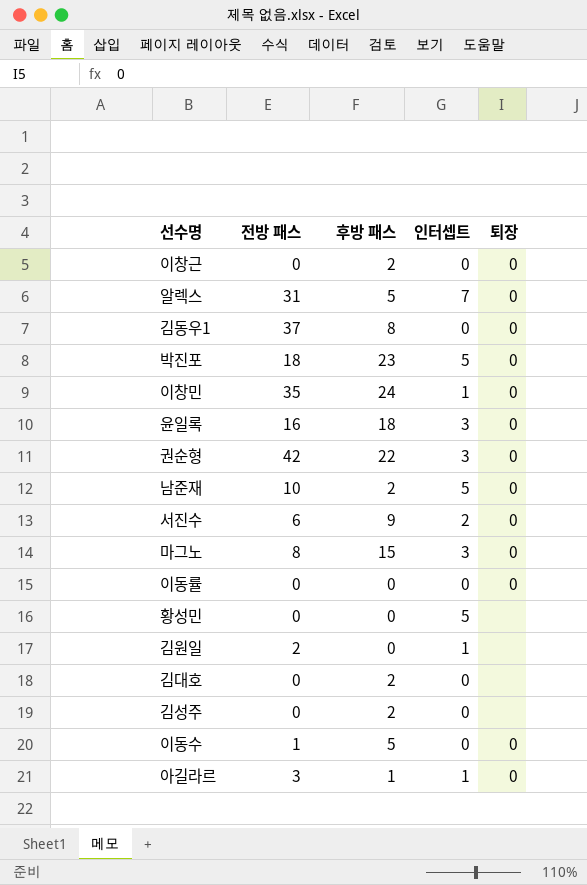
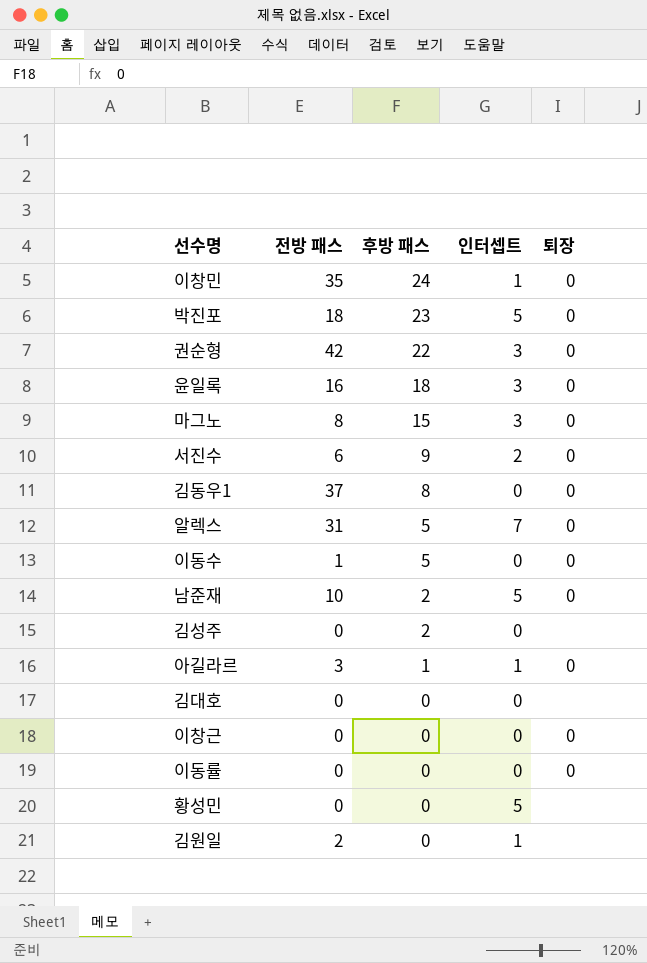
row order: none -> 후방 패스 descending
김대호 | 후방 패스: 2 -> 0
이창근 | 후방 패스: 2 -> 0

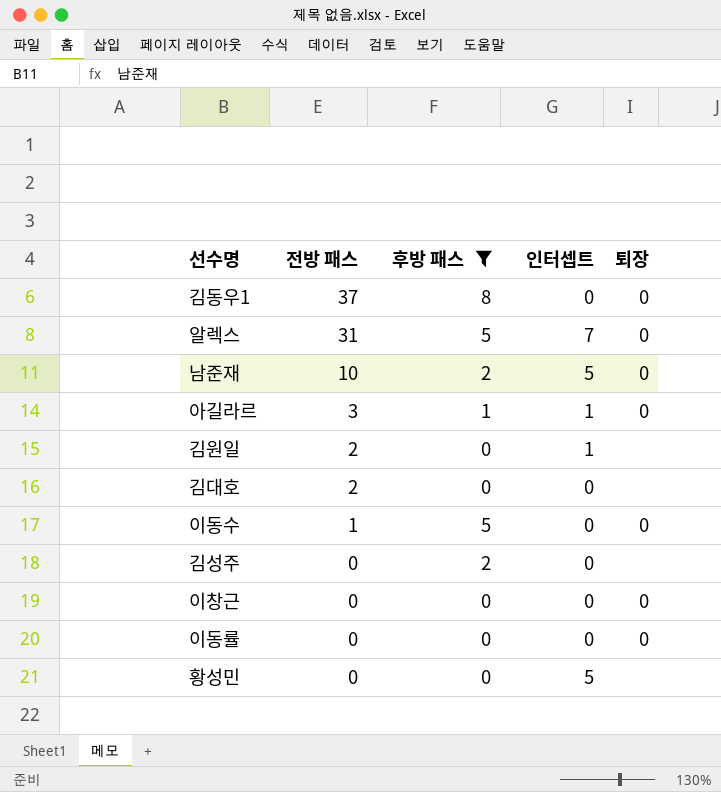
filter: none -> 후방 패스 <= 8
row order: 후방 패스 descending -> 전방 패스 descending
김대호 | 전방 패스: 0 -> 2

